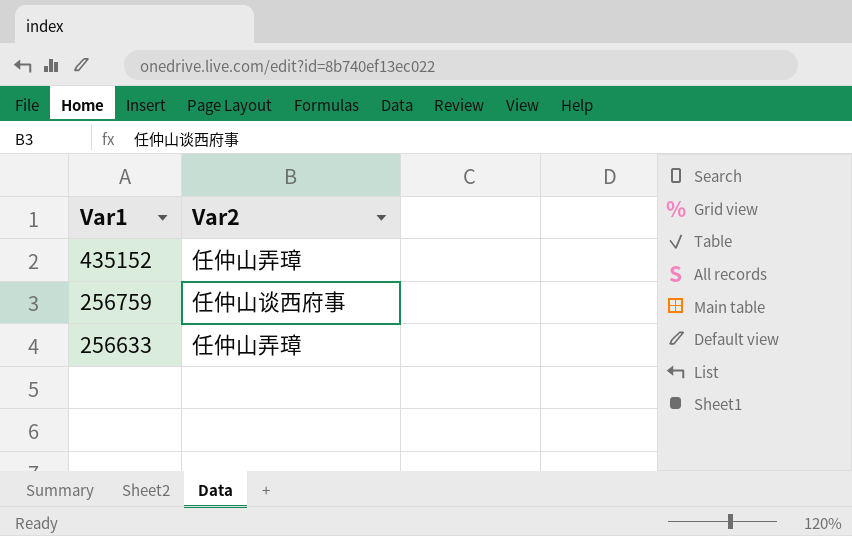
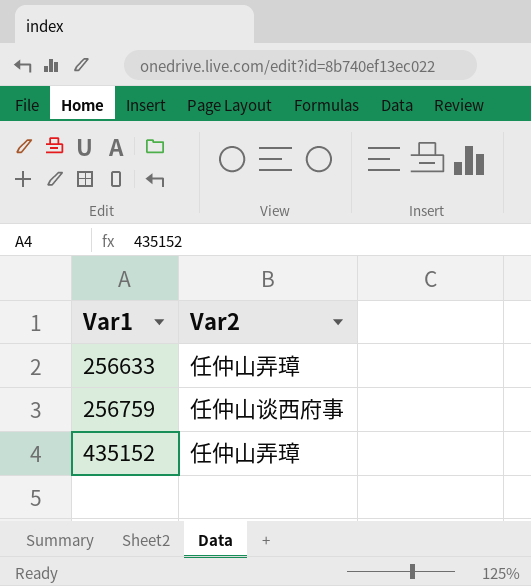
row order: Var1 descending -> Var1 ascending

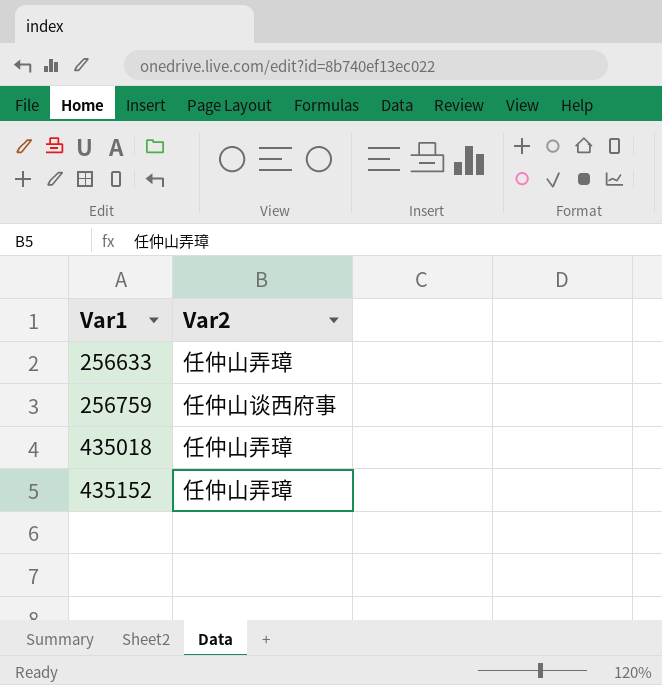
row 435018: none -> 任仲山弄璋

